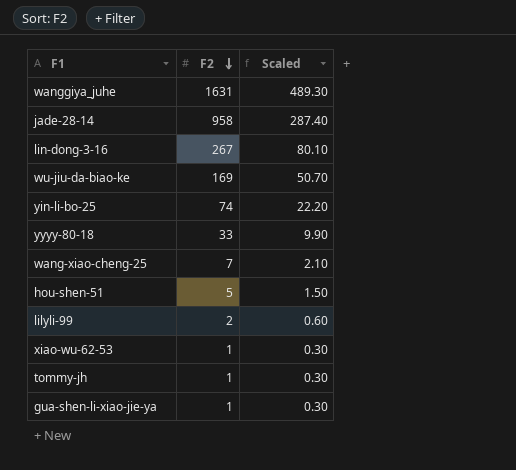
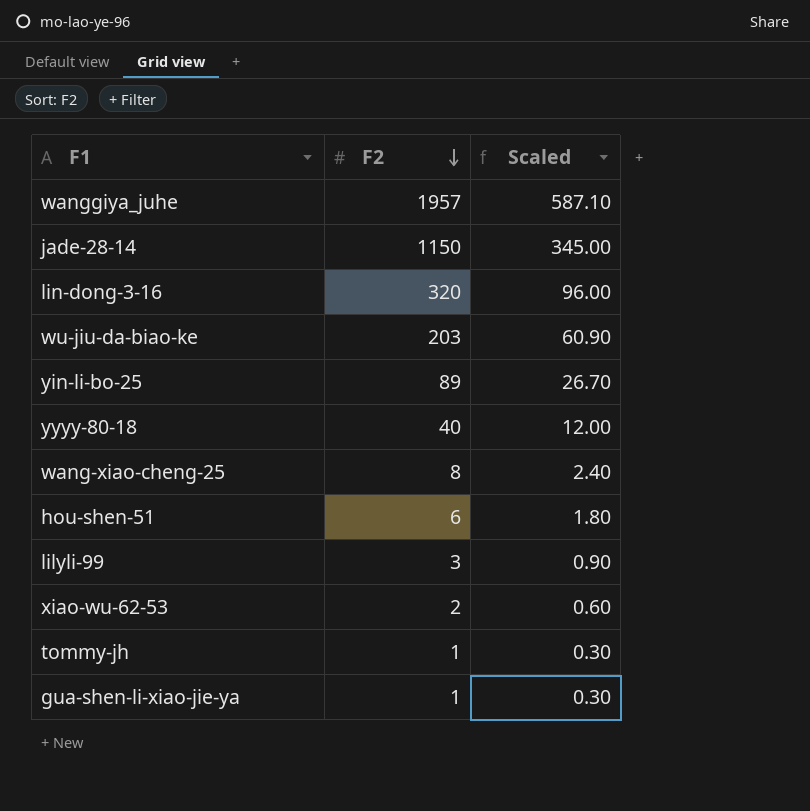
wanggiya_juhe | F2: 1631 -> 1957
wanggiya_juhe | Scaled: 489.30 -> 587.10
jade-28-14 | F2: 958 -> 1150
jade-28-14 | Scaled: 287.40 -> 345.00
lin-dong-3-16 | F2: 267 -> 320
lin-dong-3-16 | Scaled: 80.10 -> 96.00
wu-jiu-da-biao-ke | F2: 169 -> 203
wu-jiu-da-biao-ke | Scaled: 50.70 -> 60.90
yin-li-bo-25 | F2: 74 -> 89
yin-li-bo-25 | Scaled: 22.20 -> 26.70
yyyy-80-18 | F2: 33 -> 40
yyyy-80-18 | Scaled: 9.90 -> 12.00
wang-xiao-cheng-25 | F2: 7 -> 8
wang-xiao-cheng-25 | Scaled: 2.10 -> 2.40
hou-shen-51 | F2: 5 -> 6
hou-shen-51 | Scaled: 1.50 -> 1.80
lilyli-99 | F2: 2 -> 3
lilyli-99 | Scaled: 0.60 -> 0.90
xiao-wu-62-53 | F2: 1 -> 2
xiao-wu-62-53 | Scaled: 0.30 -> 0.60

